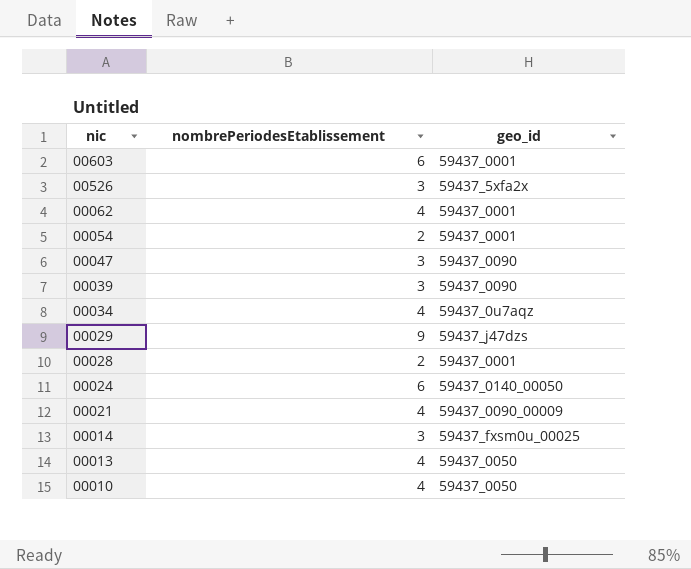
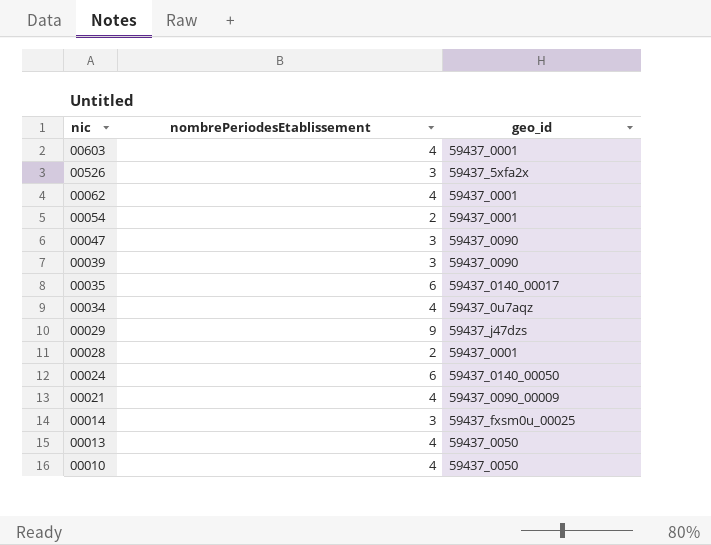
00603 | nombrePeriodesEtablissement: 6 -> 4
row 00035: none -> 6 | 59437_0140_00017

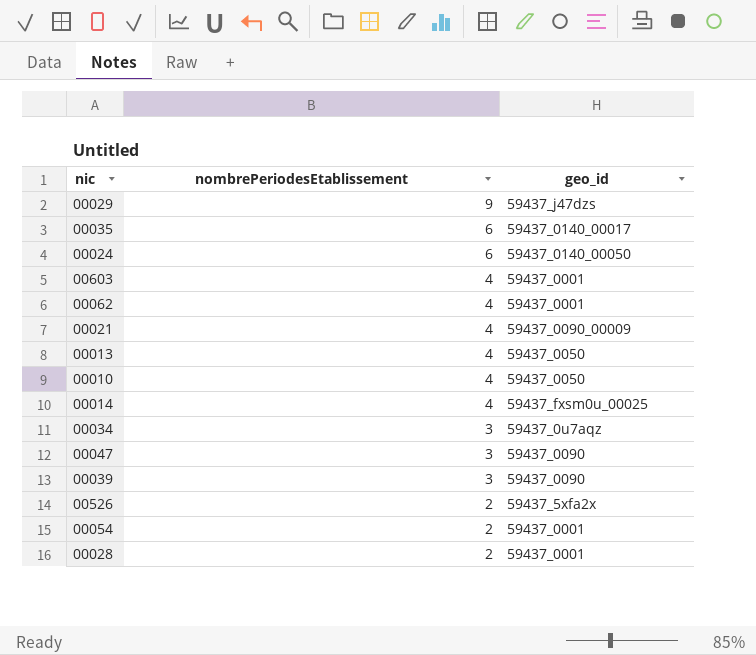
row order: nic descending -> nombrePeriodesEtablissement descending
00014 | nombrePeriodesEtablissement: 3 -> 4
00034 | nombrePeriodesEtablissement: 4 -> 3
00526 | nombrePeriodesEtablissement: 3 -> 2

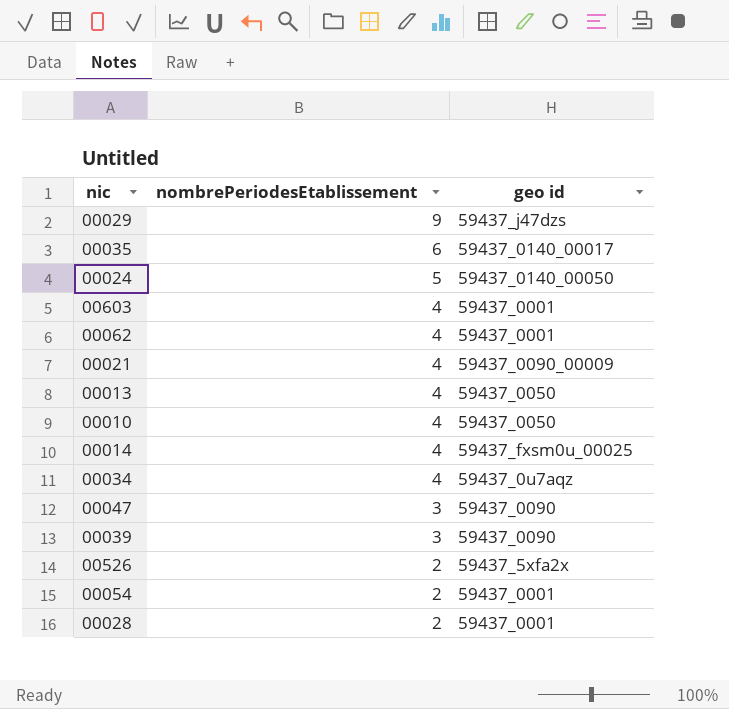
column name: geo_id -> geo id
00024 | nombrePeriodesEtablissement: 6 -> 5
00034 | nombrePeriodesEtablissement: 3 -> 4

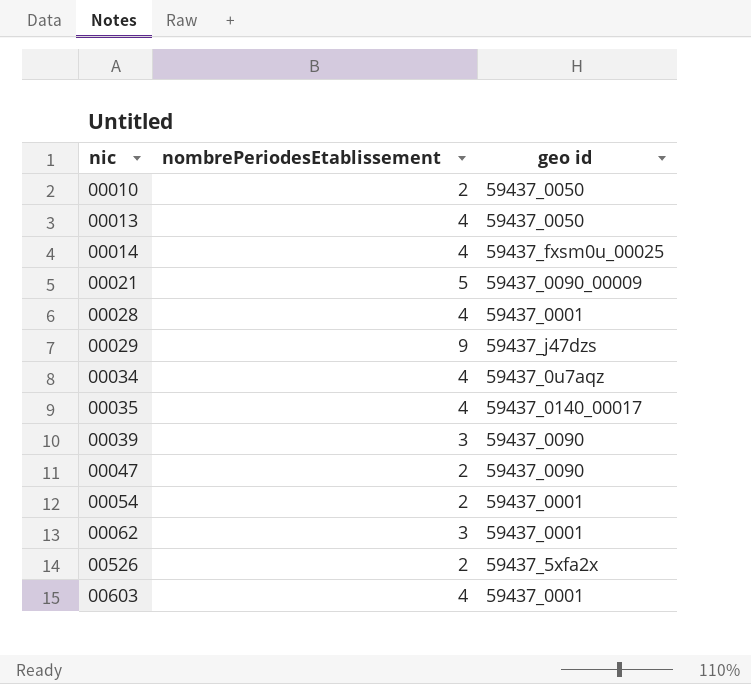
row order: nombrePeriodesEtablissement descending -> nic ascending
row 00024: 5 | 59437_0140_00050 -> none
00010 | nombrePeriodesEtablissement: 4 -> 2
00021 | nombrePeriodesEtablissement: 4 -> 5
00028 | nombrePeriodesEtablissement: 2 -> 4
00035 | nombrePeriodesEtablissement: 6 -> 4
00047 | nombrePeriodesEtablissement: 3 -> 2
00062 | nombrePeriodesEtablissement: 4 -> 3

